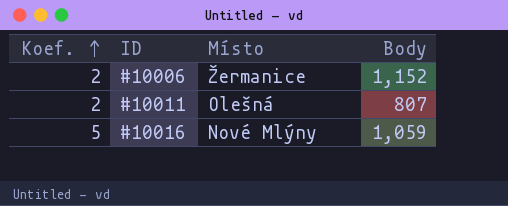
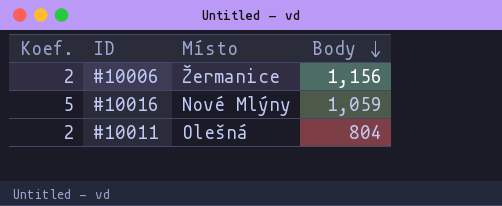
row order: Koef. ascending -> Body descending
#10006 | Body: 1,152 -> 1,156
#10011 | Body: 807 -> 804

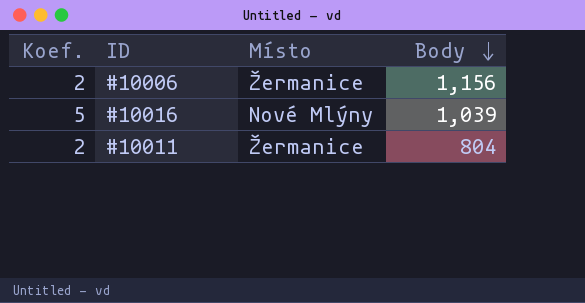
#10016 | Body: 1,059 -> 1,039
#10011 | Místo: Olešná -> Žermanice

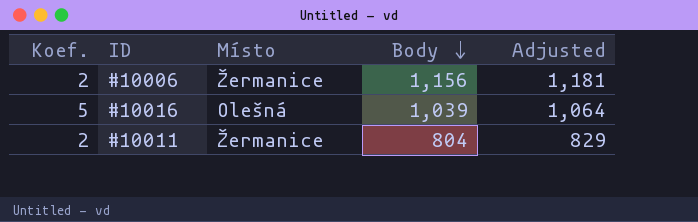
column Adjusted | formula: none -> [Body] + 25
#10016 | Místo: Nové Mlýny -> Olešná

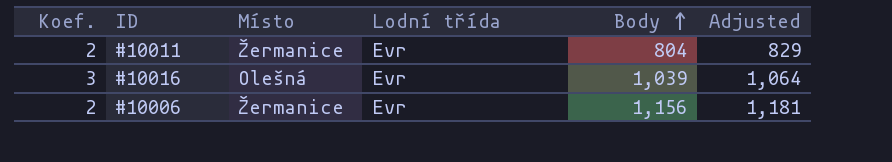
row order: Body descending -> Body ascending
column Lodní třída | position: none -> 4
#10016 | Koef.: 5 -> 3

